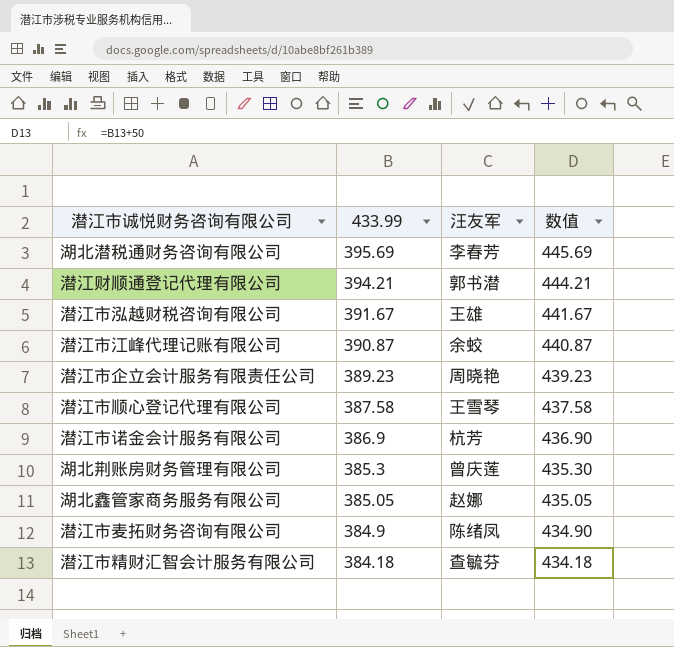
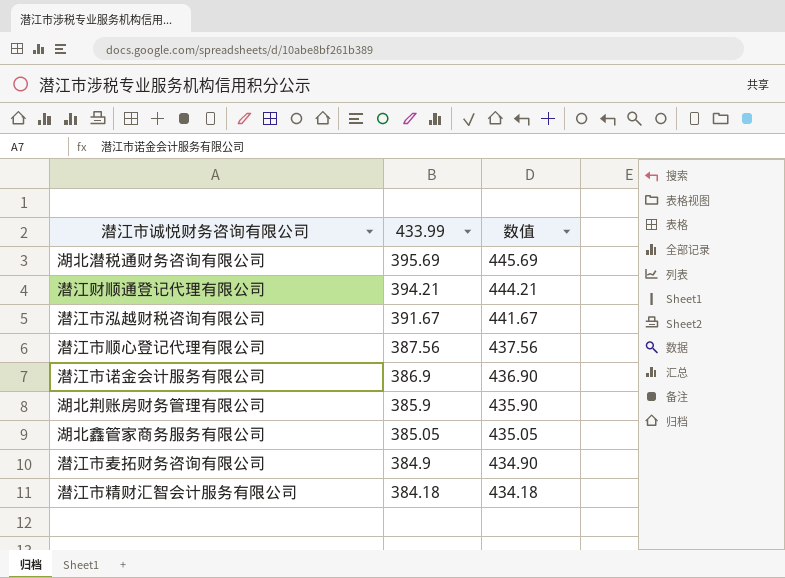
column 汪友军 | position: 3 -> none
row 潜江市江峰代理记账有限公司: 390.87 | 余蛟 | 440.87 -> none
row 潜江市企立会计服务有限责任公司: 389.23 | 周晓艳 | 439.23 -> none
潜江市顺心登记代理有限公司 | 433.99: 387.58 -> 387.56
潜江市顺心登记代理有限公司 | 数值: 437.58 -> 437.56
湖北荆账房财务管理有限公司 | 433.99: 385.3 -> 385.9
湖北荆账房财务管理有限公司 | 数值: 435.30 -> 435.90

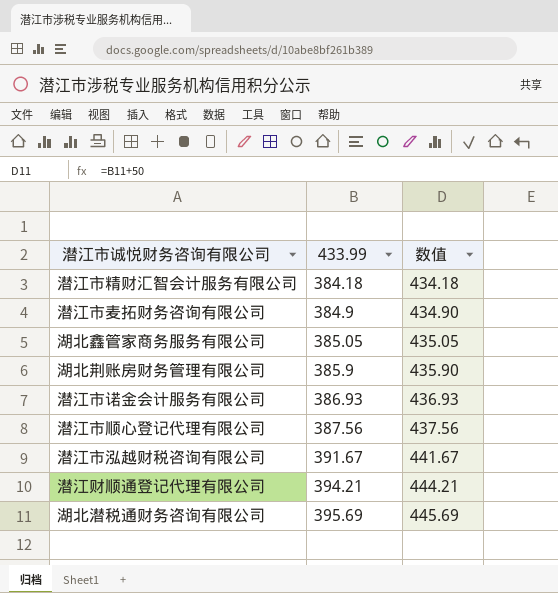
row order: 433.99 descending -> 433.99 ascending
潜江市诺金会计服务有限公司 | 433.99: 386.9 -> 386.93
潜江市诺金会计服务有限公司 | 数值: 436.90 -> 436.93

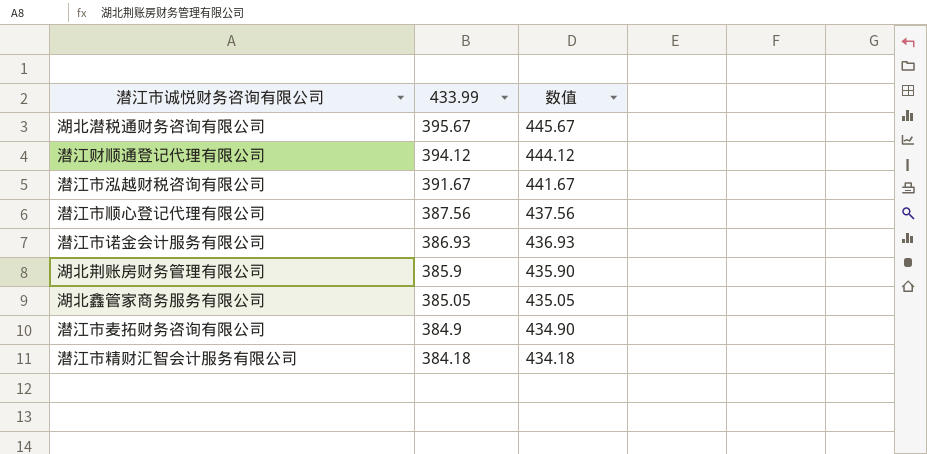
row order: 433.99 ascending -> 433.99 descending
湖北潜税通财务咨询有限公司 | 433.99: 395.69 -> 395.67
湖北潜税通财务咨询有限公司 | 数值: 445.69 -> 445.67
潜江财顺通登记代理有限公司 | 433.99: 394.21 -> 394.12
潜江财顺通登记代理有限公司 | 数值: 444.21 -> 444.12

